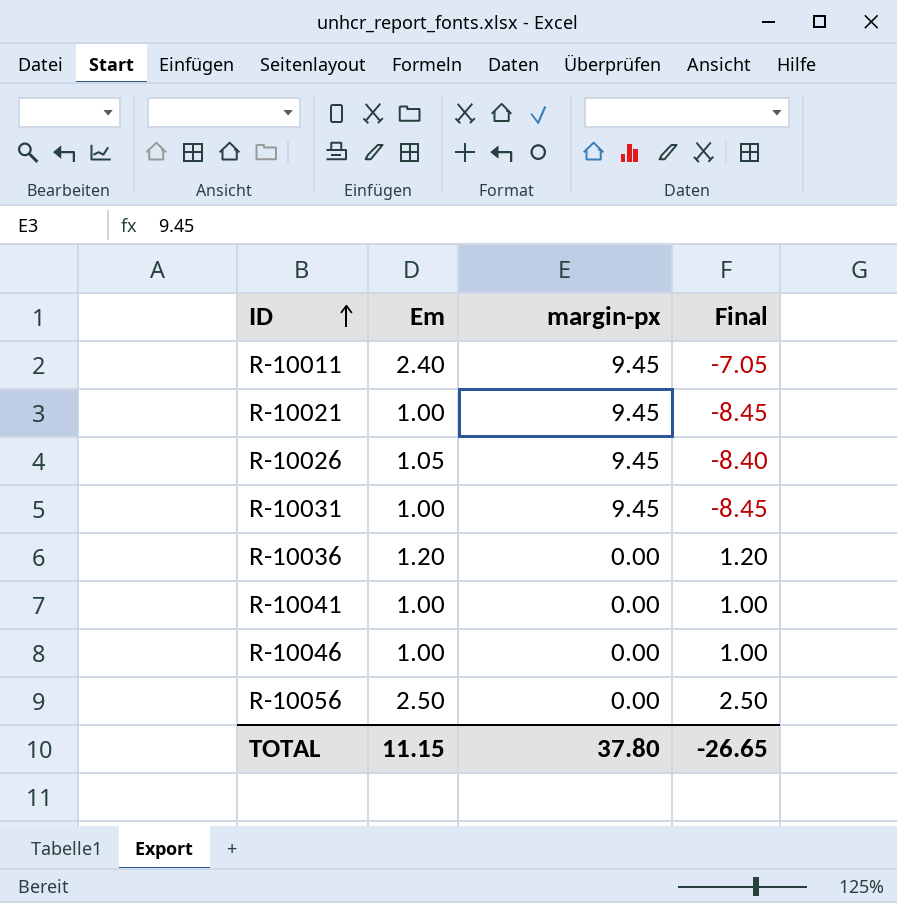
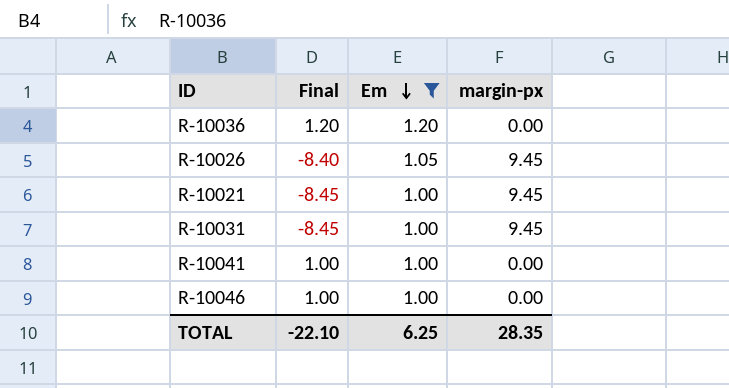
filter: none -> Em <= 1.20
row order: ID ascending -> Em descending
column Final | position: 4 -> 2
TOTAL | Final: -26.65 -> -22.10
TOTAL | Em: 11.15 -> 6.25
TOTAL | margin-px: 37.80 -> 28.35

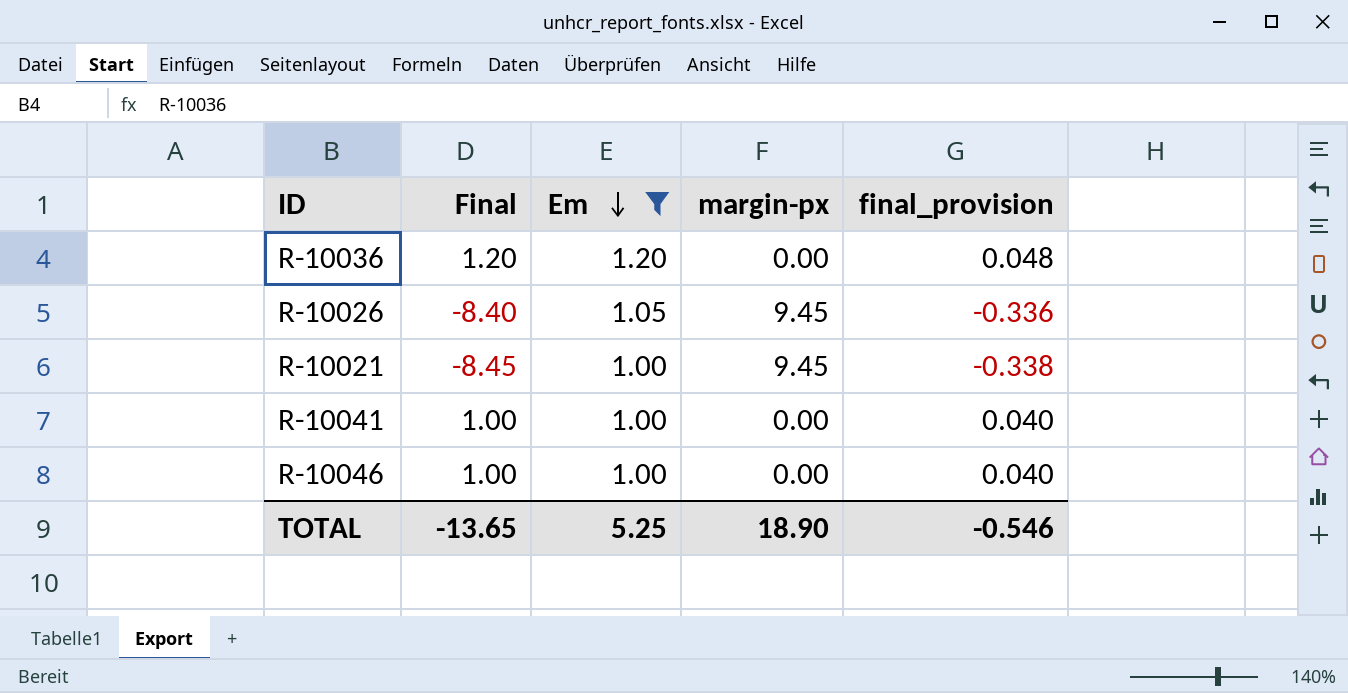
column final_provision | formula: none -> [Final] * 0.04
row R-10031: -8.45 | 1.00 | 9.45 -> none
TOTAL | Final: -22.10 -> -13.65
TOTAL | Em: 6.25 -> 5.25
TOTAL | margin-px: 28.35 -> 18.90

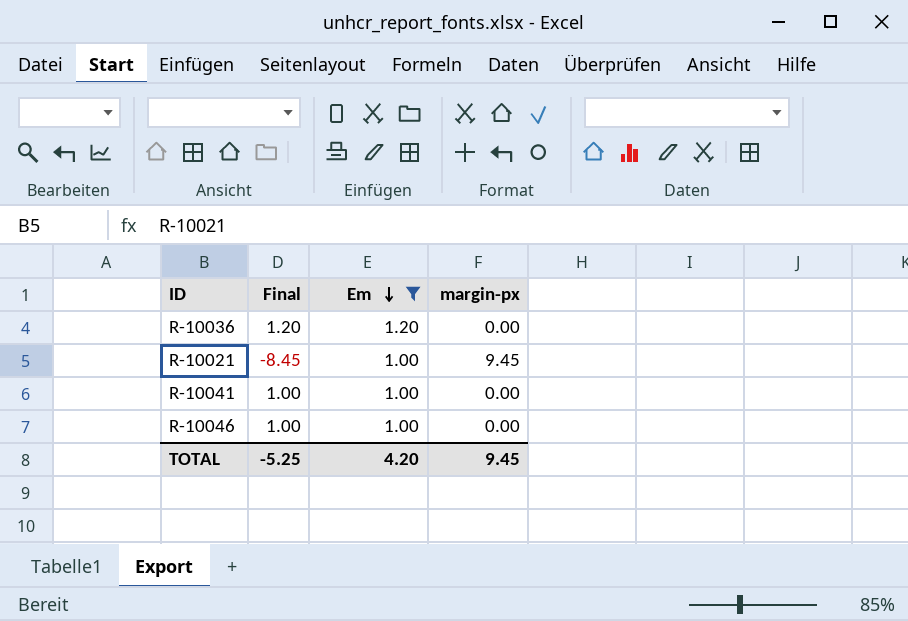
column final_provision | formula: [Final] * 0.04 -> none
row R-10026: -8.40 | 1.05 | 9.45 | -0.336 -> none
TOTAL | Final: -13.65 -> -5.25
TOTAL | Em: 5.25 -> 4.20
TOTAL | margin-px: 18.90 -> 9.45

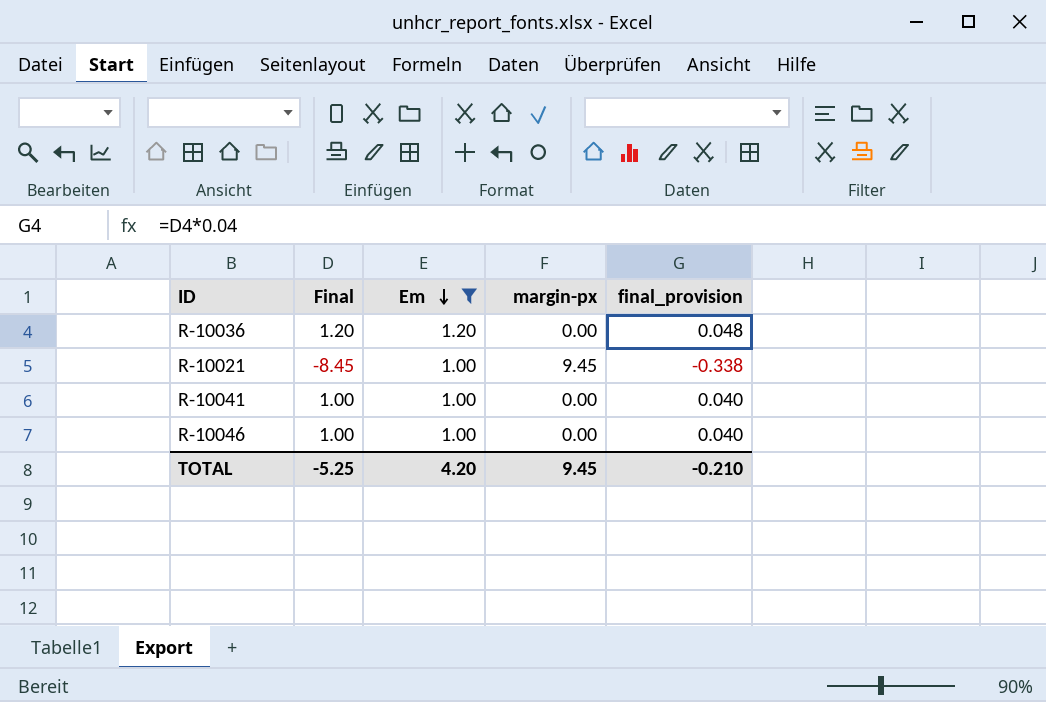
column final_provision | formula: none -> [Final] * 0.04

